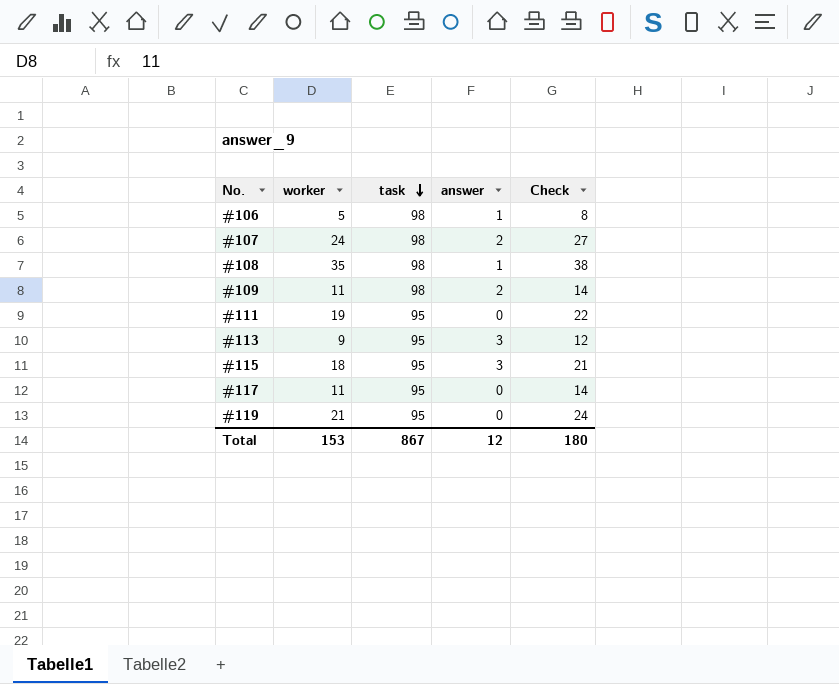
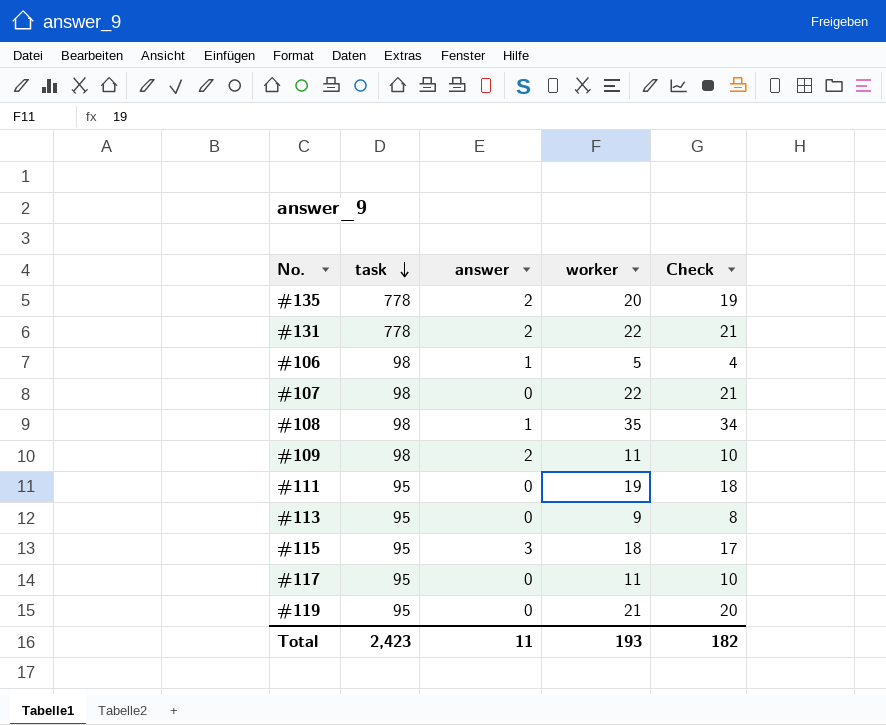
column worker | position: 2 -> 4
column Check | formula: [worker] + 3 -> [worker] - 1
row #135: none -> 778 | 2 | 20 | 19
row #131: none -> 778 | 2 | 22 | 21
#107 | answer: 2 -> 0
#107 | worker: 24 -> 22
#113 | answer: 3 -> 0
Total | task: 867 -> 2,423
Total | answer: 12 -> 11
Total | worker: 153 -> 193
Total | Check: 180 -> 182

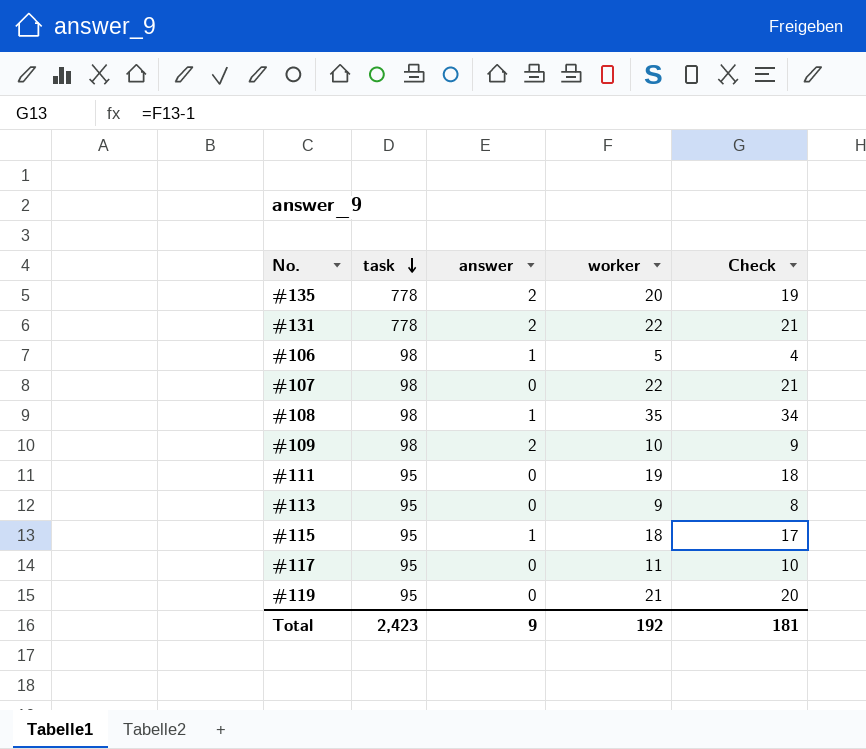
#109 | worker: 11 -> 10
#109 | Check: 10 -> 9
#115 | answer: 3 -> 1
Total | answer: 11 -> 9
Total | worker: 193 -> 192
Total | Check: 182 -> 181

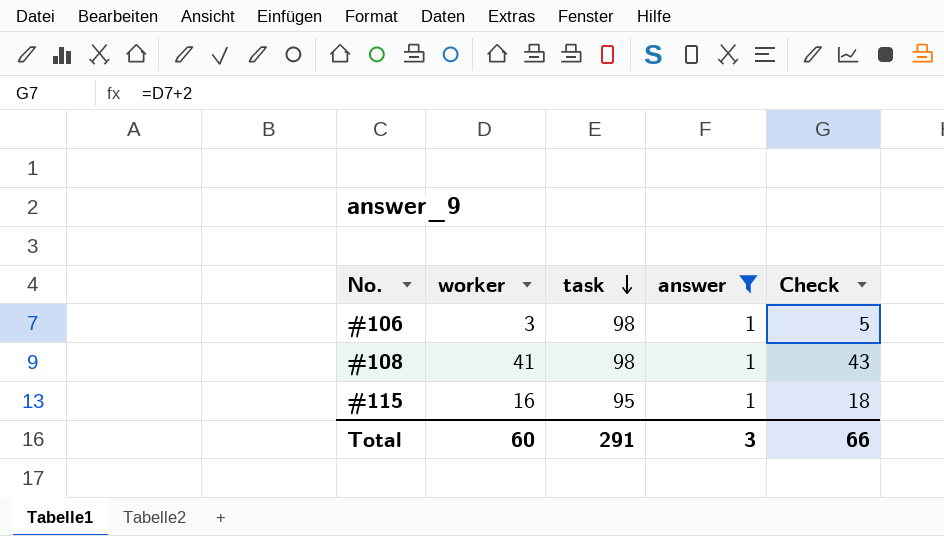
filter: none -> answer = 1
column worker | position: 4 -> 2
column Check | formula: [worker] - 1 -> [worker] + 2
#106 | worker: 5 -> 3
#108 | worker: 35 -> 41
#115 | worker: 18 -> 16
Total | worker: 192 -> 60
Total | task: 2,423 -> 291
Total | answer: 9 -> 3
Total | Check: 181 -> 66

